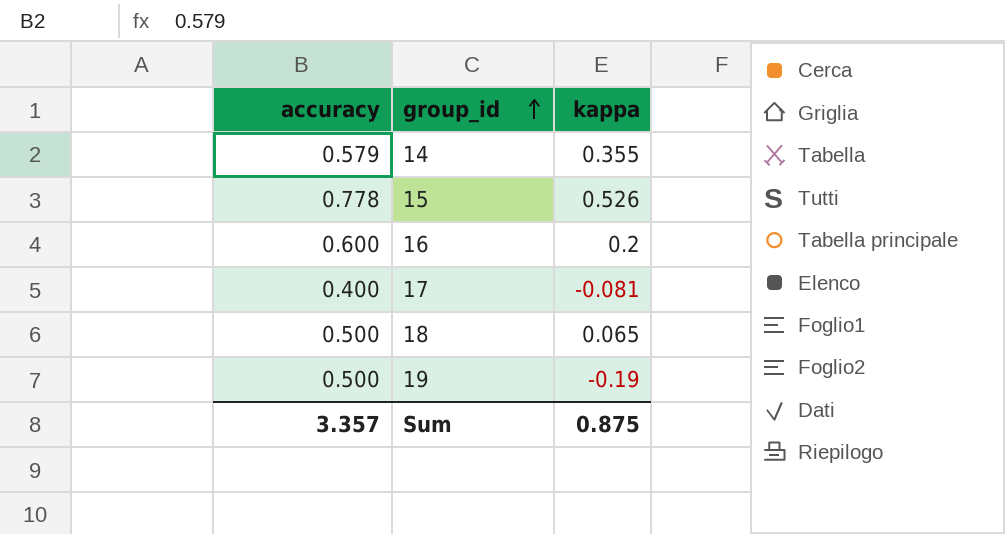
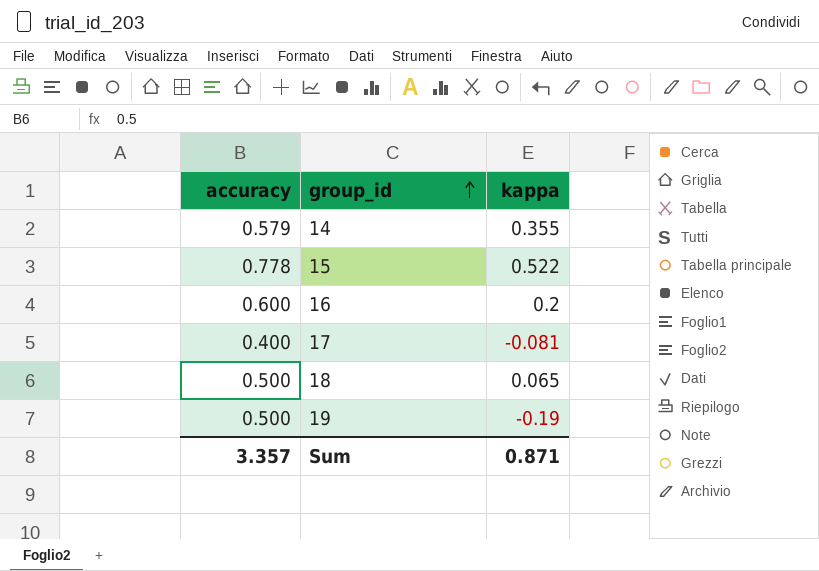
15 | kappa: 0.526 -> 0.522
Sum | kappa: 0.875 -> 0.871

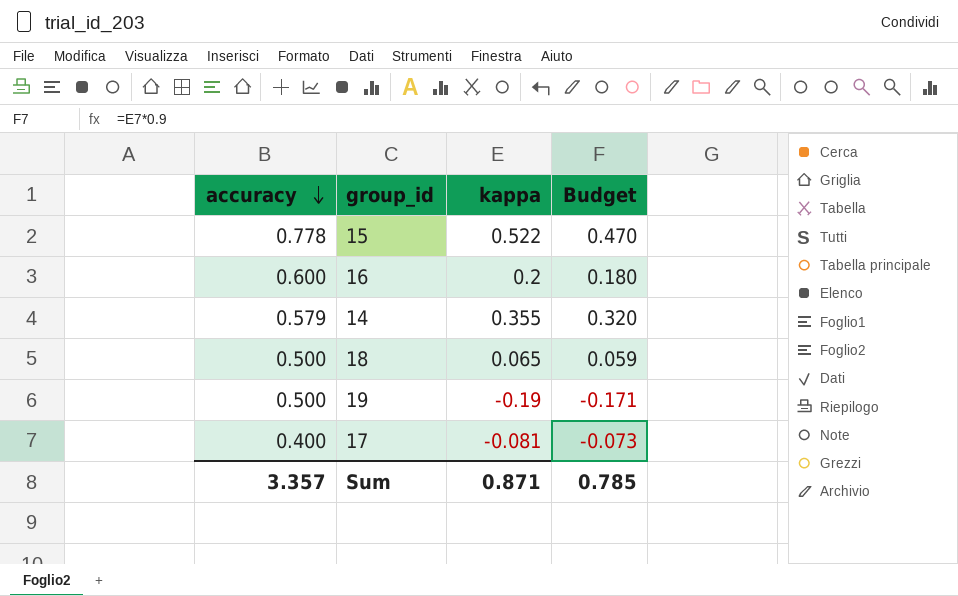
row order: group_id ascending -> accuracy descending
column Budget | formula: none -> [kappa] * 0.9

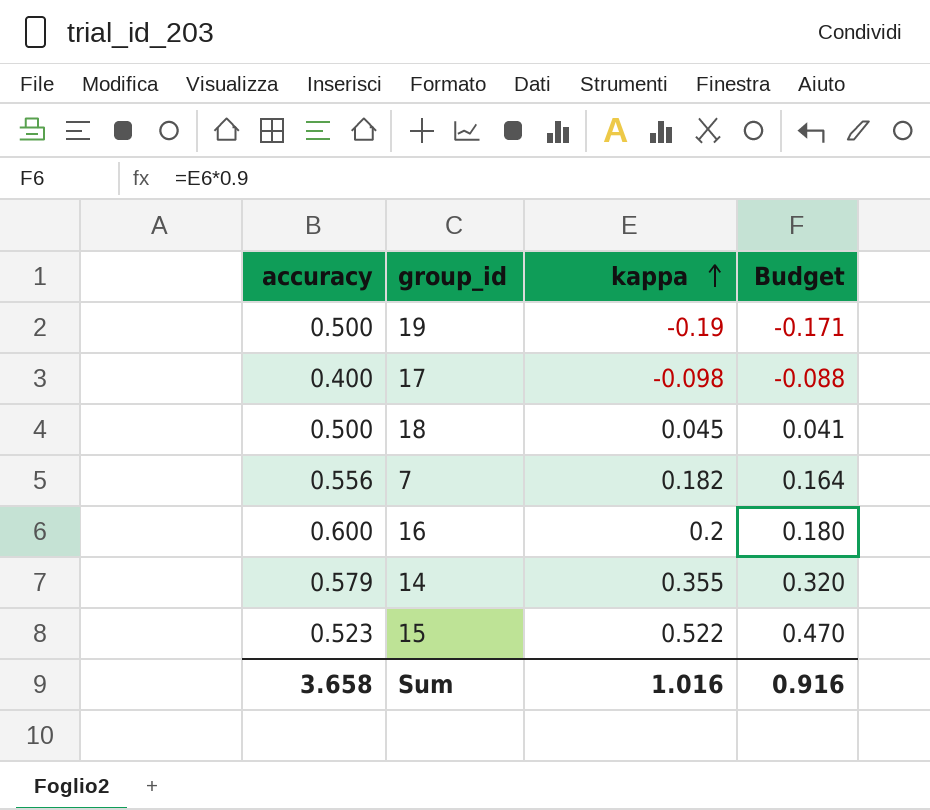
row order: accuracy descending -> kappa ascending
17 | kappa: -0.081 -> -0.098
17 | Budget: -0.073 -> -0.088
18 | kappa: 0.065 -> 0.045
18 | Budget: 0.059 -> 0.041
row 7: none -> 0.556 | 0.182 | 0.164
15 | accuracy: 0.778 -> 0.523
Sum | accuracy: 3.357 -> 3.658
Sum | kappa: 0.871 -> 1.016
Sum | Budget: 0.785 -> 0.916

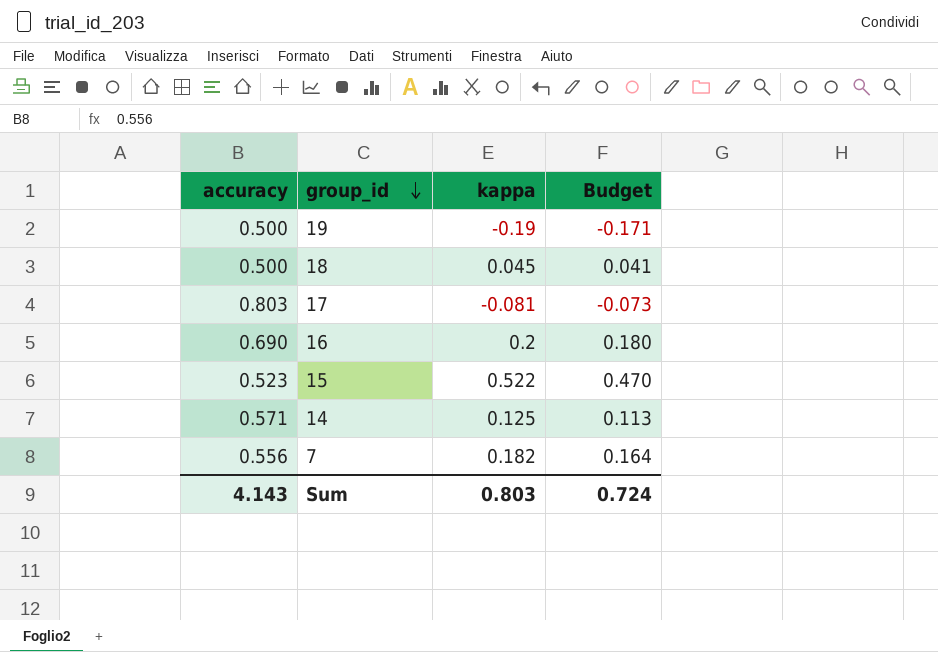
row order: kappa ascending -> group_id descending
17 | accuracy: 0.400 -> 0.803
17 | kappa: -0.098 -> -0.081
17 | Budget: -0.088 -> -0.073
16 | accuracy: 0.600 -> 0.690
14 | accuracy: 0.579 -> 0.571
14 | kappa: 0.355 -> 0.125
14 | Budget: 0.320 -> 0.113
Sum | accuracy: 3.658 -> 4.143
Sum | kappa: 1.016 -> 0.803
Sum | Budget: 0.916 -> 0.724

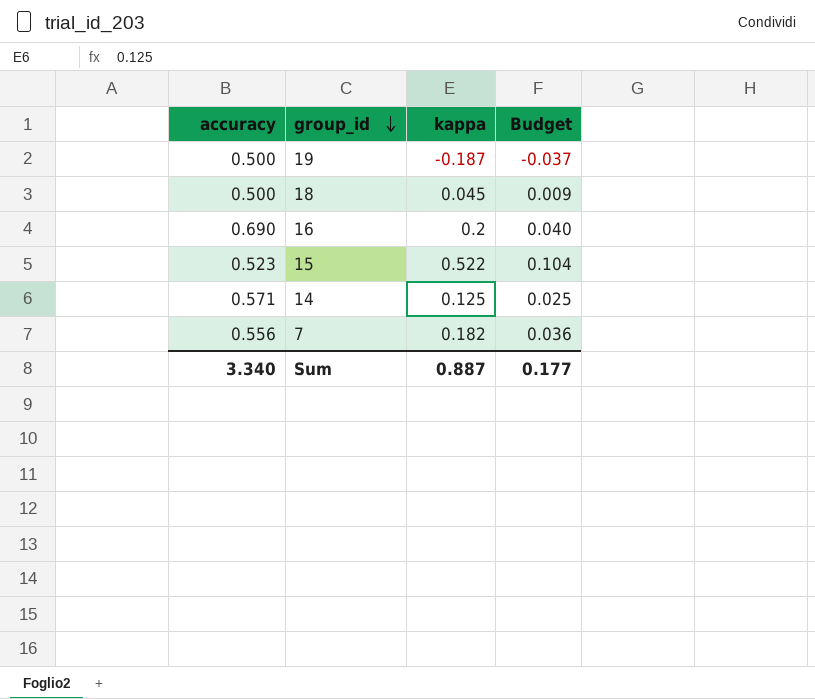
column Budget | formula: [kappa] * 0.9 -> [kappa] * 0.2
row 17: 0.803 | -0.081 | -0.073 -> none
19 | kappa: -0.19 -> -0.187
Sum | accuracy: 4.143 -> 3.340
Sum | kappa: 0.803 -> 0.887
Sum | Budget: 0.724 -> 0.177

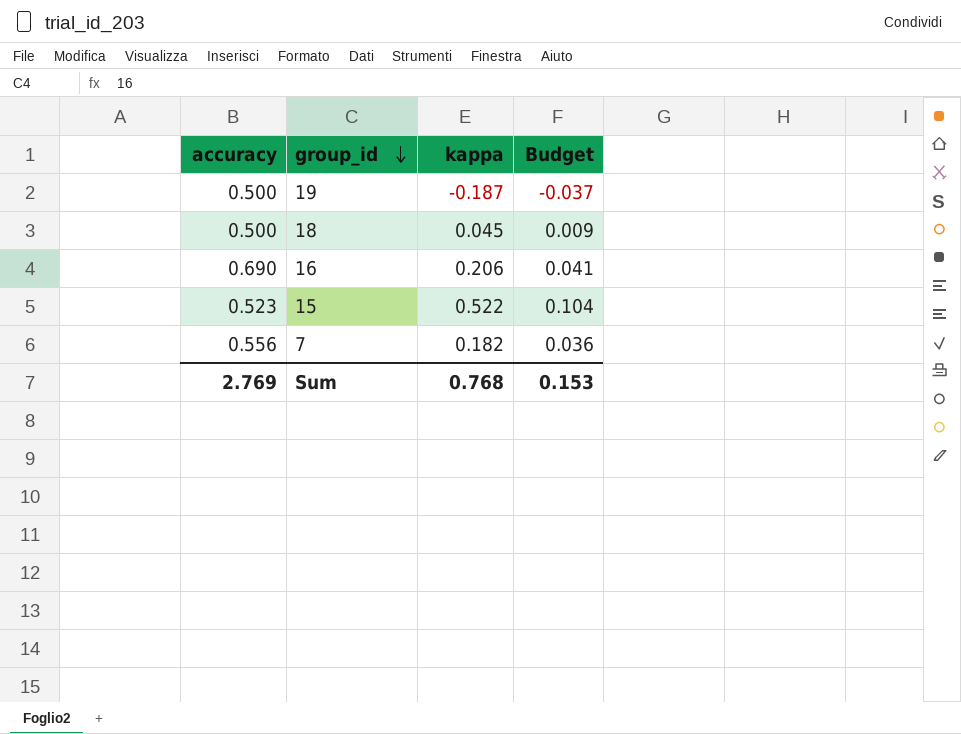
row 14: 0.571 | 0.125 | 0.025 -> none
16 | kappa: 0.2 -> 0.206
16 | Budget: 0.040 -> 0.041
Sum | accuracy: 3.340 -> 2.769
Sum | kappa: 0.887 -> 0.768
Sum | Budget: 0.177 -> 0.153

